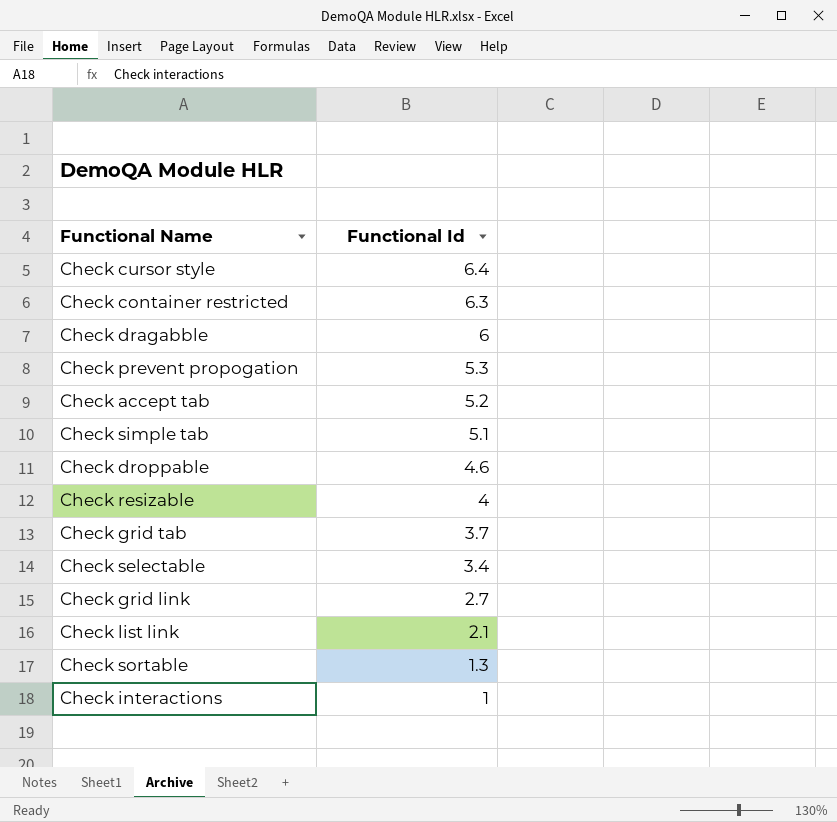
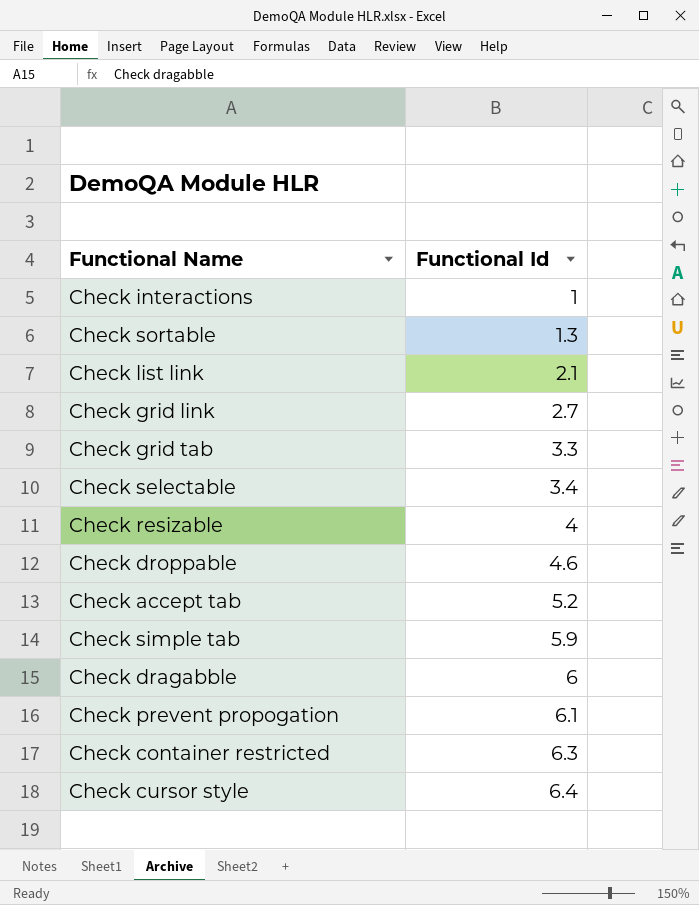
row order: Functional Id descending -> Functional Id ascending
Check grid tab | Functional Id: 3.7 -> 3.3
Check simple tab | Functional Id: 5.1 -> 5.9
Check prevent propogation | Functional Id: 5.3 -> 6.1

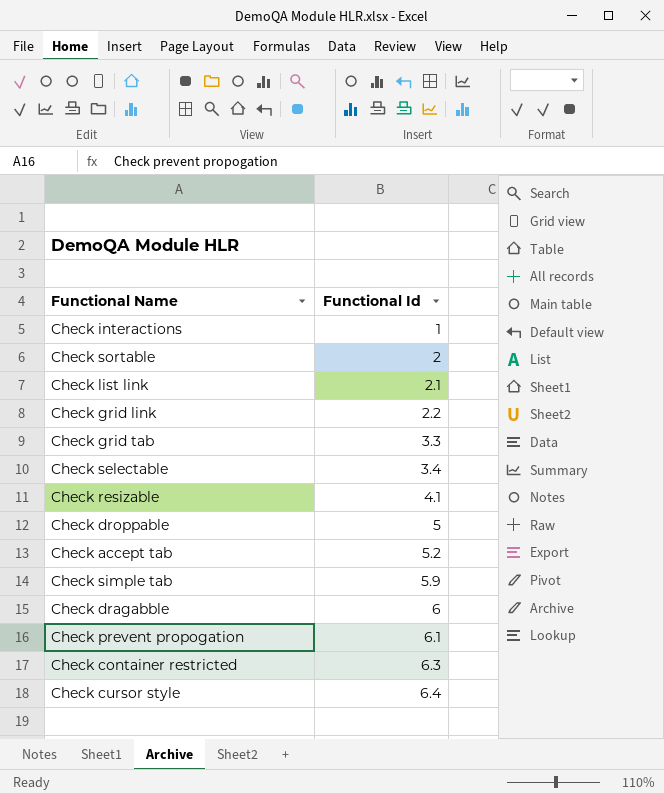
Check sortable | Functional Id: 1.3 -> 2
Check grid link | Functional Id: 2.7 -> 2.2
Check resizable | Functional Id: 4 -> 4.1
Check droppable | Functional Id: 4.6 -> 5

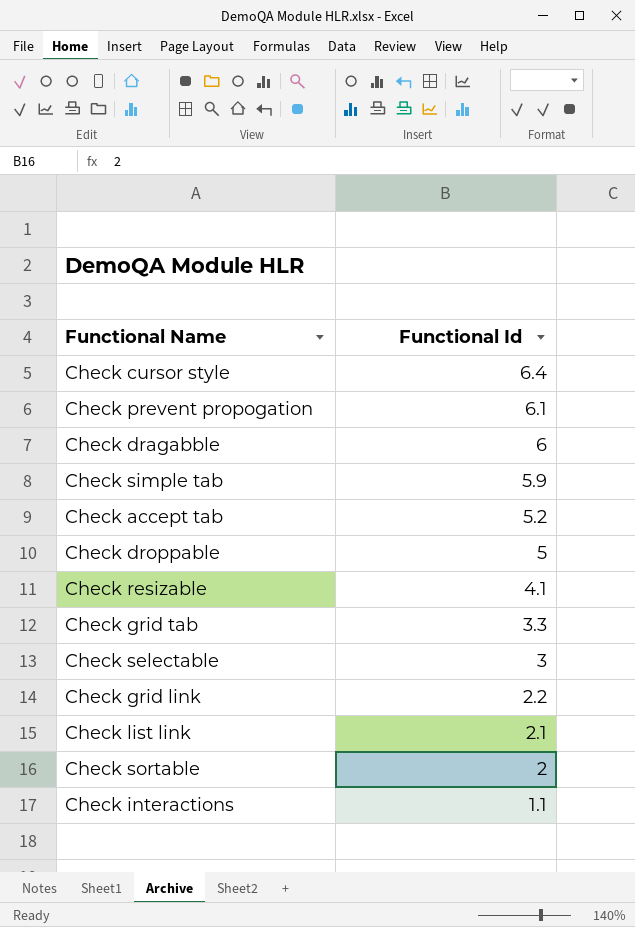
row order: Functional Id ascending -> Functional Id descending
row Check container restricted: 6.3 -> none
Check selectable | Functional Id: 3.4 -> 3
Check interactions | Functional Id: 1 -> 1.1

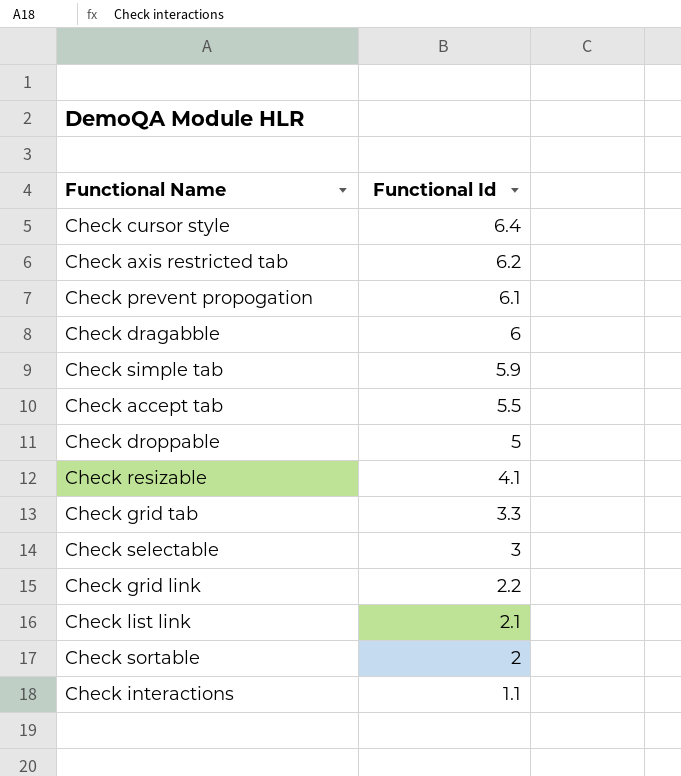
row Check axis restricted tab: none -> 6.2
Check accept tab | Functional Id: 5.2 -> 5.5

